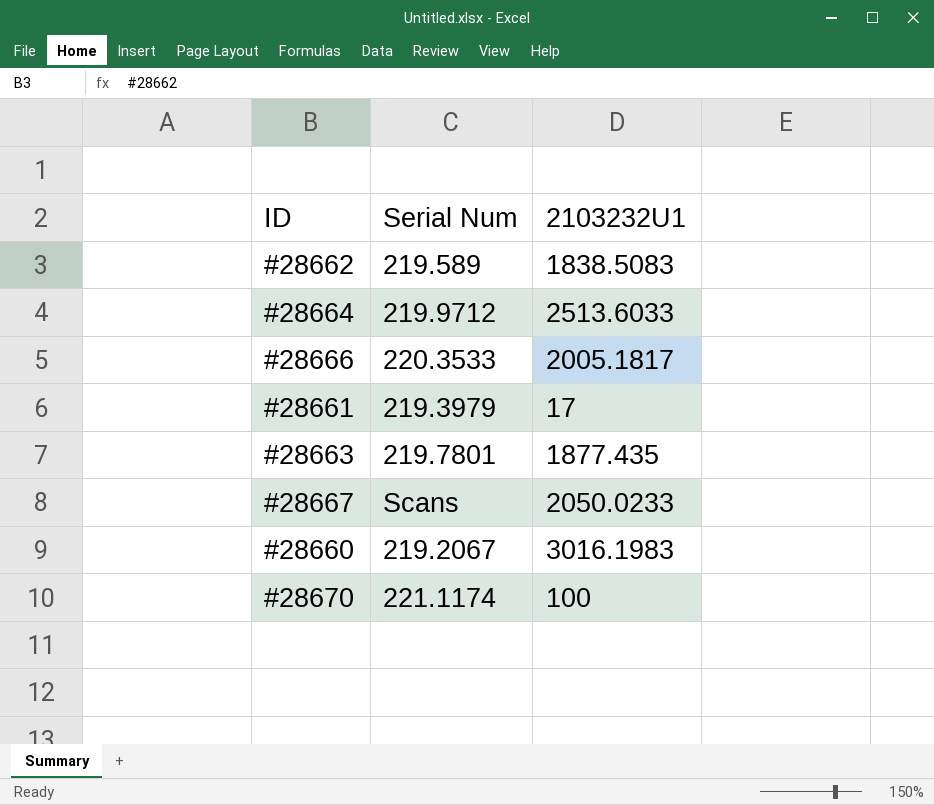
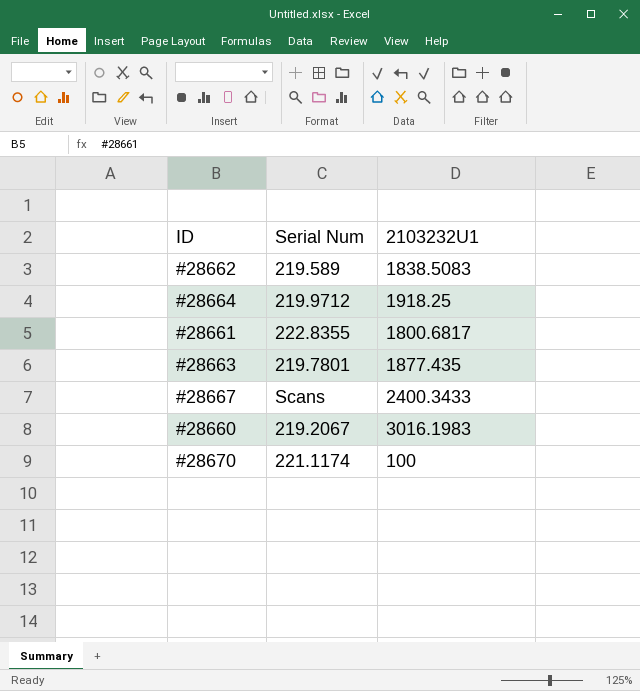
row #28666: 220.3533 | 2005.1817 -> none
#28664 | 2103232U1: 2513.6033 -> 1918.25
#28661 | Serial Num: 219.3979 -> 222.8355
#28661 | 2103232U1: 17 -> 1800.6817
#28667 | 2103232U1: 2050.0233 -> 2400.3433

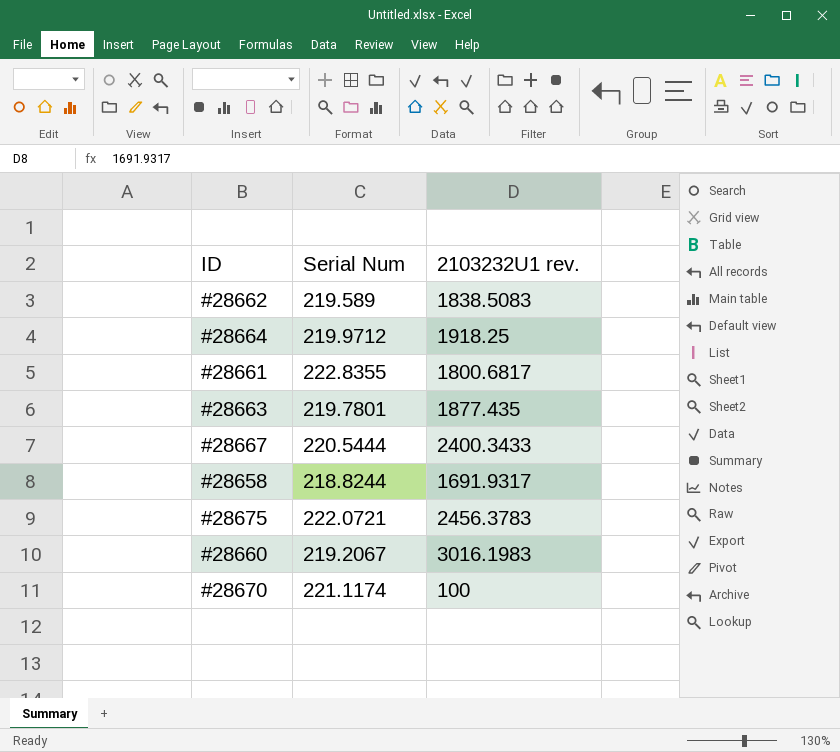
column name: 2103232U1 -> 2103232U1 rev.
#28667 | Serial Num: Scans -> 220.5444
row #28658: none -> 218.8244 | 1691.9317
row #28675: none -> 222.0721 | 2456.3783

